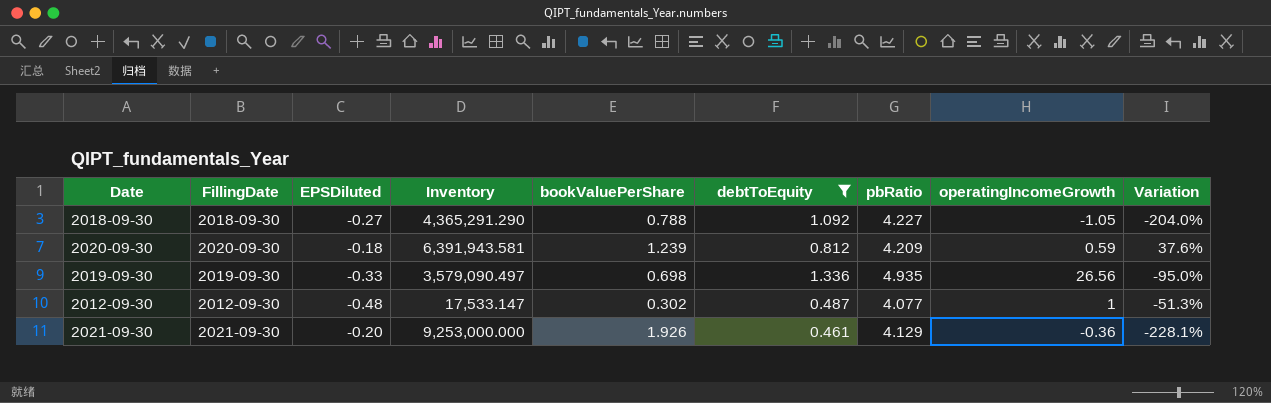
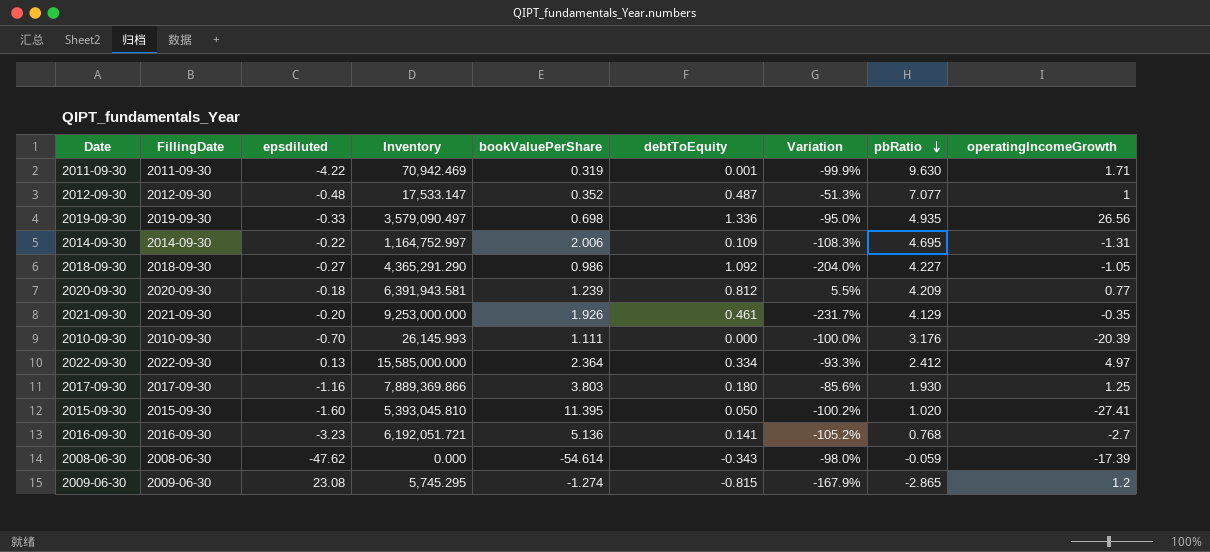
filter: debtToEquity >= 0.461 -> none
row order: none -> pbRatio descending
column name: EPSDiluted -> epsdiluted
column Variation | position: 9 -> 7
2012-09-30 | bookValuePerShare: 0.302 -> 0.352
2012-09-30 | pbRatio: 4.077 -> 7.077
2018-09-30 | bookValuePerShare: 0.788 -> 0.986
2020-09-30 | Variation: 37.6% -> 5.5%
2020-09-30 | operatingIncomeGrowth: 0.59 -> 0.77
2021-09-30 | Variation: -228.1% -> -231.7%
2021-09-30 | operatingIncomeGrowth: -0.36 -> -0.35

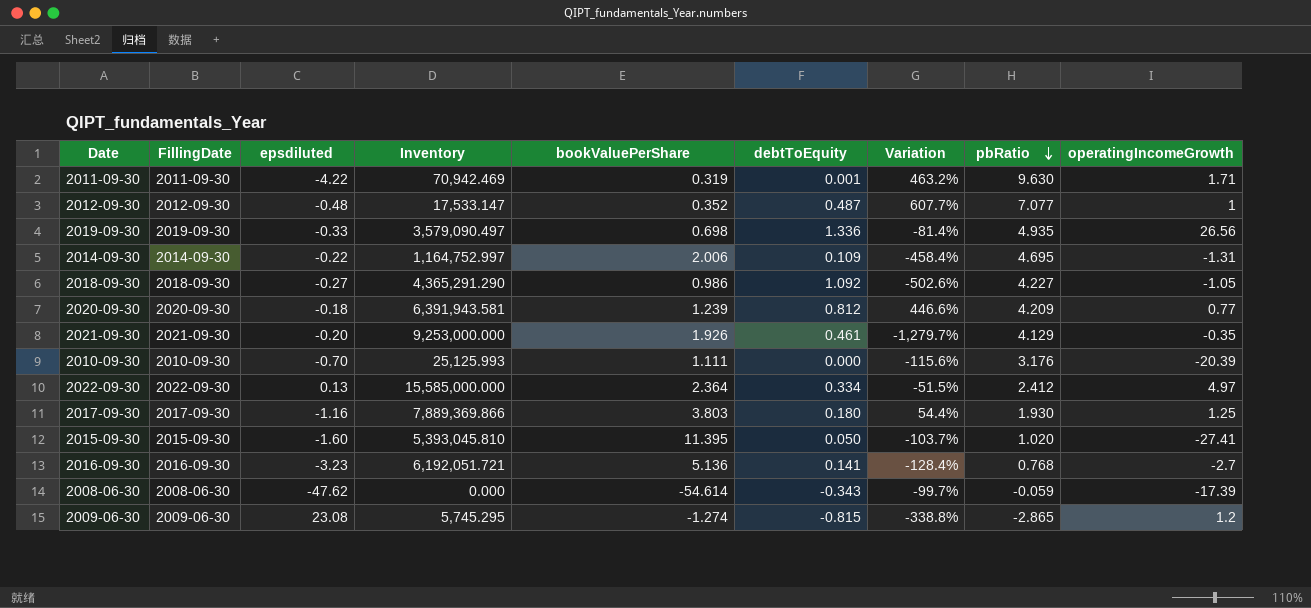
column Variation | formula: ([debtToEquity] - [operatingIncomeGrowth]) / [operatingIncomeGrowth] -> ([pbRatio] - [operatingIncomeGrowth]) / [operatingIncomeGrowth]
2010-09-30 | Inventory: 26,145.993 -> 25,125.993

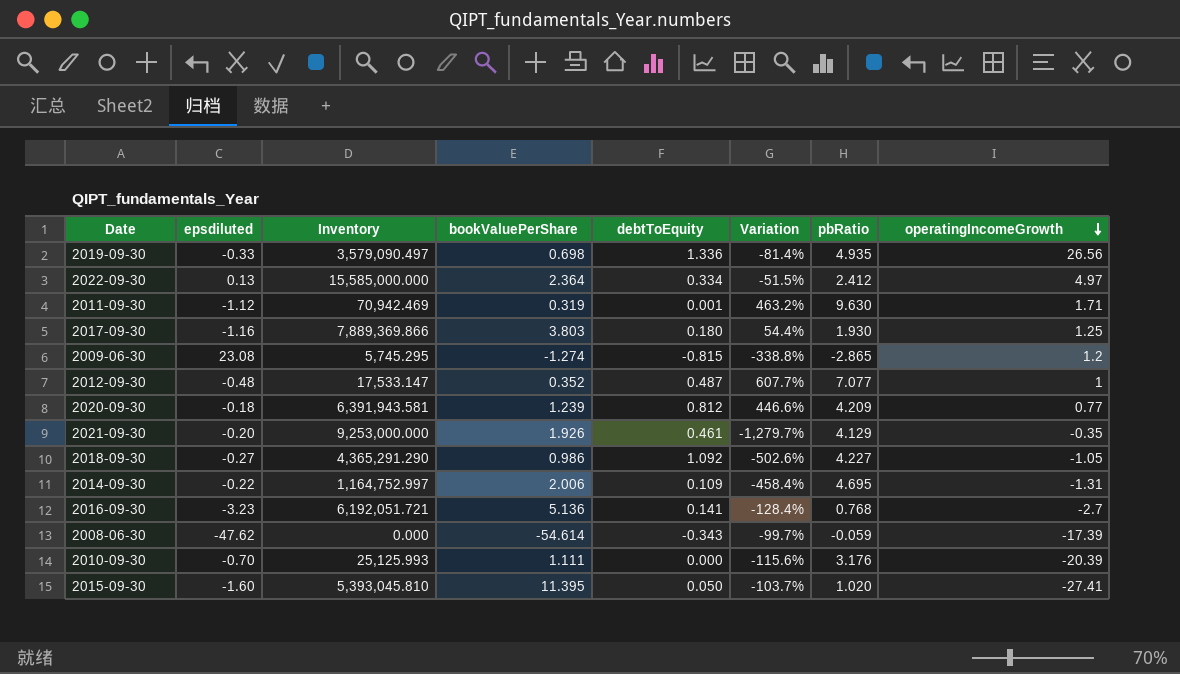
row order: pbRatio descending -> operatingIncomeGrowth descending
column FillingDate | position: 2 -> none
2011-09-30 | epsdiluted: -4.22 -> -1.12

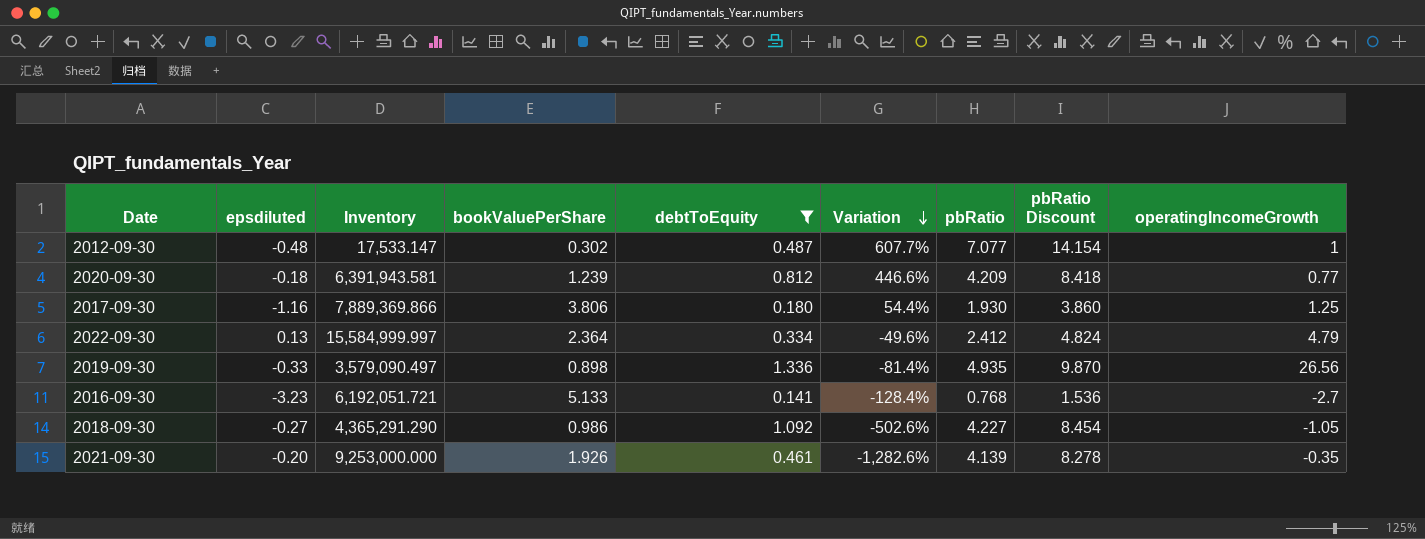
filter: none -> debtToEquity >= 0.141
row order: operatingIncomeGrowth descending -> Variation descending
column pbRatio Discount | formula: none -> [pbRatio] * 2
2012-09-30 | bookValuePerShare: 0.352 -> 0.302
2017-09-30 | bookValuePerShare: 3.803 -> 3.806
2022-09-30 | Inventory: 15,585,000.000 -> 15,584,999.997
2022-09-30 | Variation: -51.5% -> -49.6%
2022-09-30 | operatingIncomeGrowth: 4.97 -> 4.79
2019-09-30 | bookValuePerShare: 0.698 -> 0.898
2016-09-30 | bookValuePerShare: 5.136 -> 5.133
2021-09-30 | Variation: -1,279.7% -> -1,282.6%
2021-09-30 | pbRatio: 4.129 -> 4.139

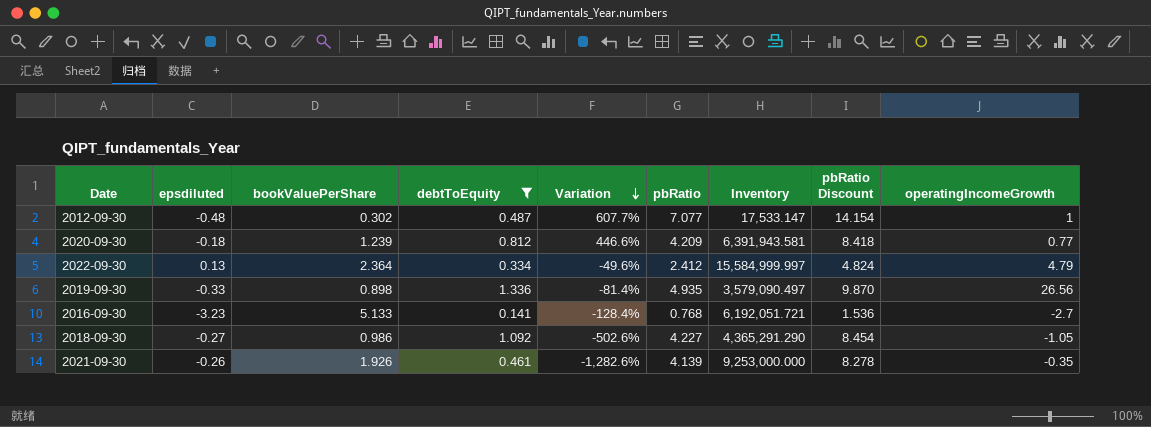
column Inventory | position: 3 -> 7
row 2017-09-30: -1.16 | 7,889,369.866 | 3.806 | 0.180 | 54.4% | 1.930 | 3.860 | 1.25 -> none
2021-09-30 | epsdiluted: -0.20 -> -0.26

